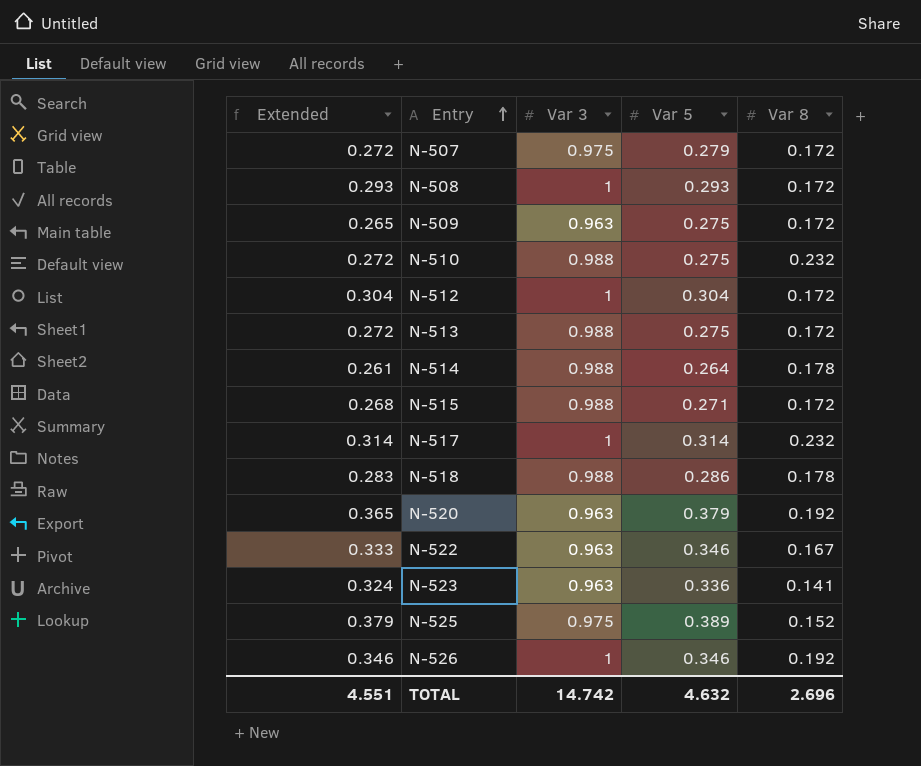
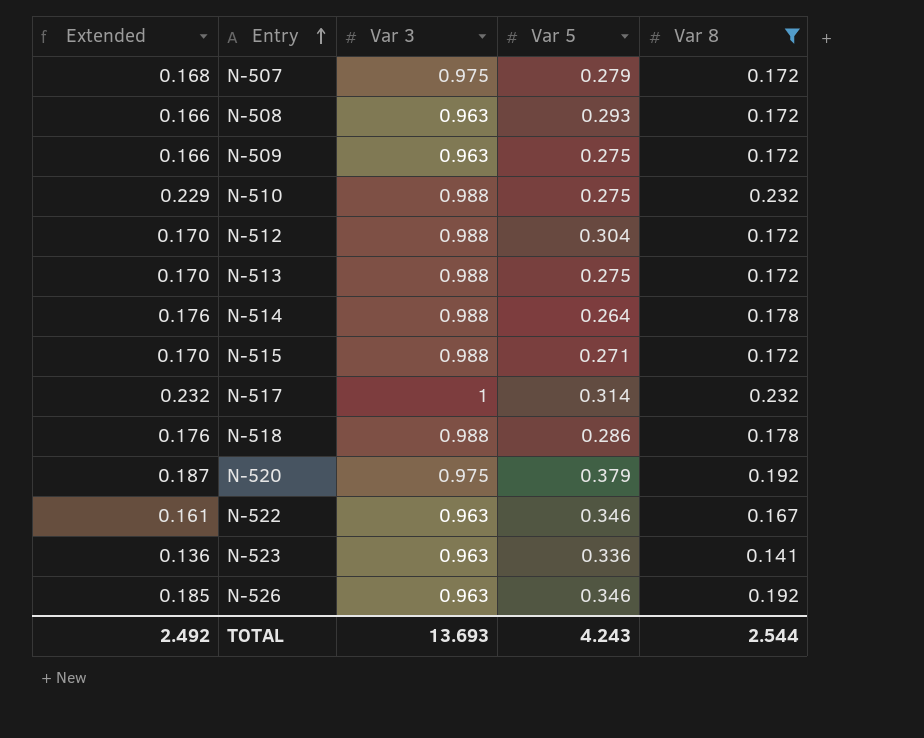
filter: none -> Var 8 != 0.152
column Extended | formula: [Var 3] * [Var 5] -> [Var 3] * [Var 8]
N-508 | Var 3: 1 -> 0.963
N-512 | Var 3: 1 -> 0.988
N-520 | Var 3: 0.963 -> 0.975
N-526 | Var 3: 1 -> 0.963
TOTAL | Extended: 4.551 -> 2.492
TOTAL | Var 3: 14.742 -> 13.693
TOTAL | Var 5: 4.632 -> 4.243
TOTAL | Var 8: 2.696 -> 2.544

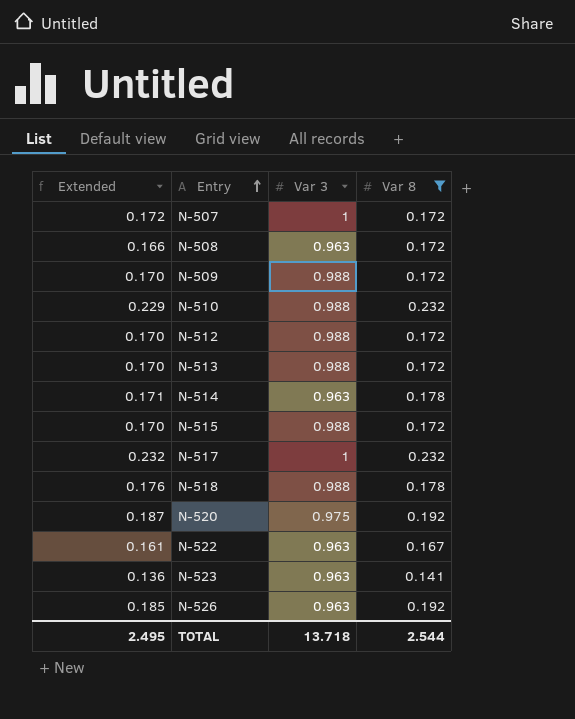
column Var 5 | position: 4 -> none
N-507 | Extended: 0.168 -> 0.172
N-507 | Var 3: 0.975 -> 1
N-509 | Extended: 0.166 -> 0.170
N-509 | Var 3: 0.963 -> 0.988
N-514 | Extended: 0.176 -> 0.171
N-514 | Var 3: 0.988 -> 0.963
TOTAL | Extended: 2.492 -> 2.495
TOTAL | Var 3: 13.693 -> 13.718

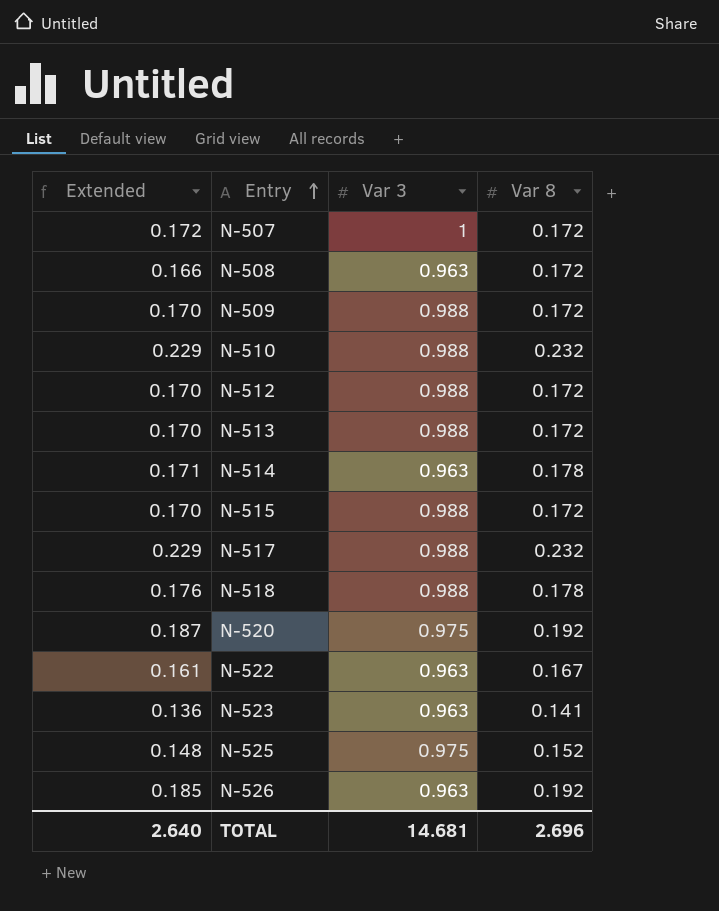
filter: Var 8 != 0.152 -> none
N-517 | Extended: 0.232 -> 0.229
N-517 | Var 3: 1 -> 0.988
TOTAL | Extended: 2.495 -> 2.640
TOTAL | Var 3: 13.718 -> 14.681
TOTAL | Var 8: 2.544 -> 2.696

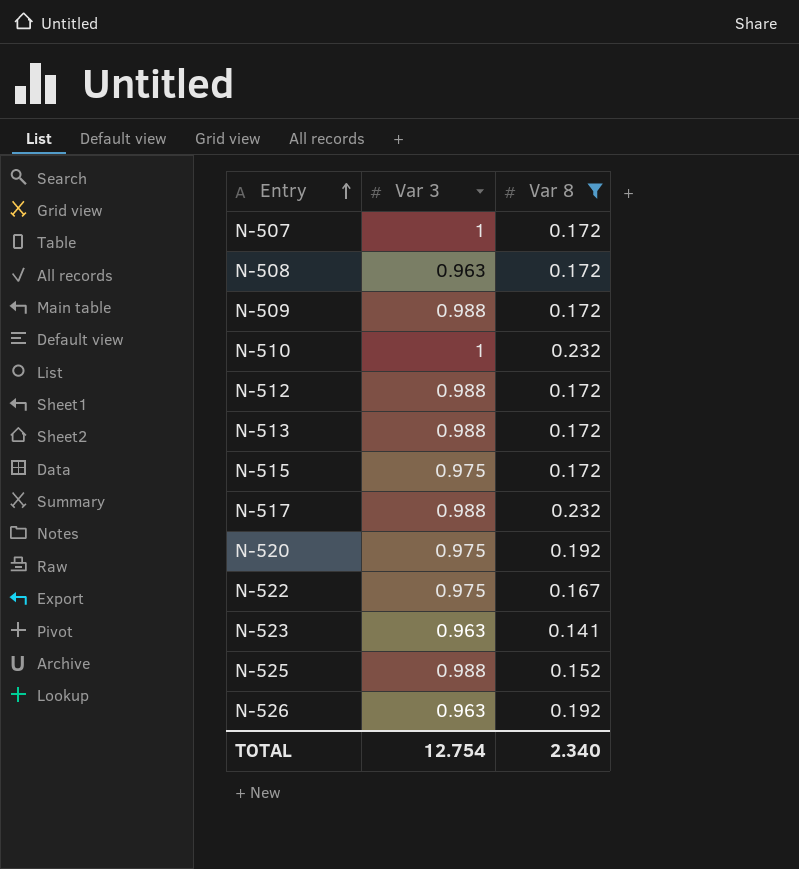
filter: none -> Var 8 != 0.178
column Extended | formula: [Var 3] * [Var 8] -> none
N-510 | Var 3: 0.988 -> 1
N-515 | Var 3: 0.988 -> 0.975
N-522 | Var 3: 0.963 -> 0.975
N-525 | Var 3: 0.975 -> 0.988
TOTAL | Var 3: 14.681 -> 12.754
TOTAL | Var 8: 2.696 -> 2.340

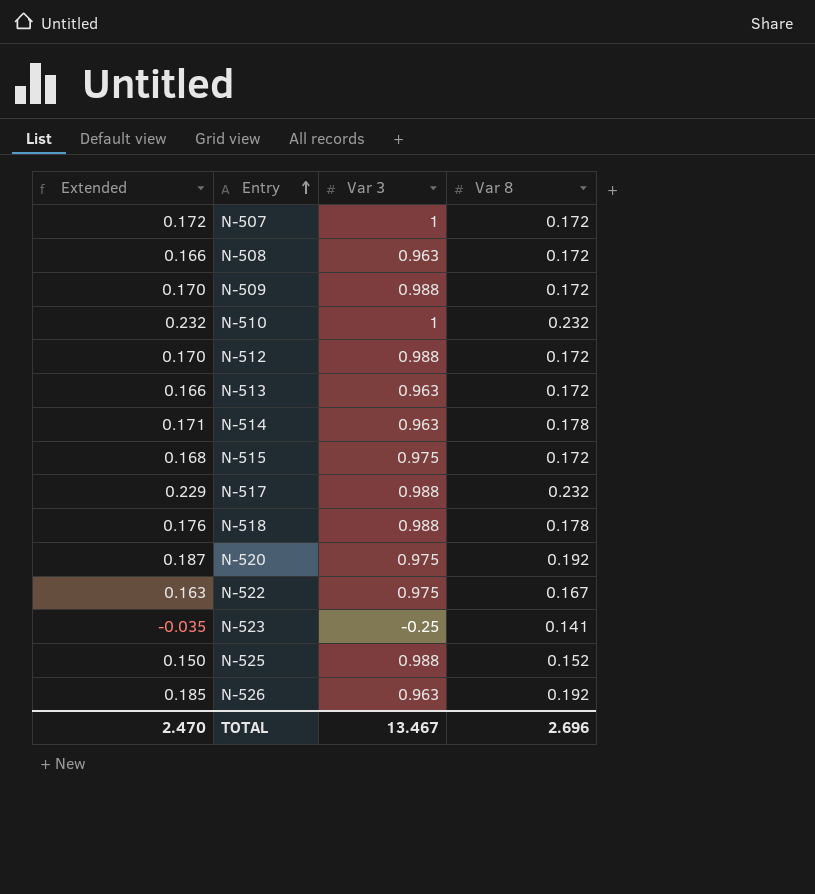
filter: Var 8 != 0.178 -> none
column Extended | formula: none -> [Var 3] * [Var 8]
N-513 | Var 3: 0.988 -> 0.963
N-523 | Var 3: 0.963 -> -0.25
TOTAL | Var 3: 12.754 -> 13.467
TOTAL | Var 8: 2.340 -> 2.696

